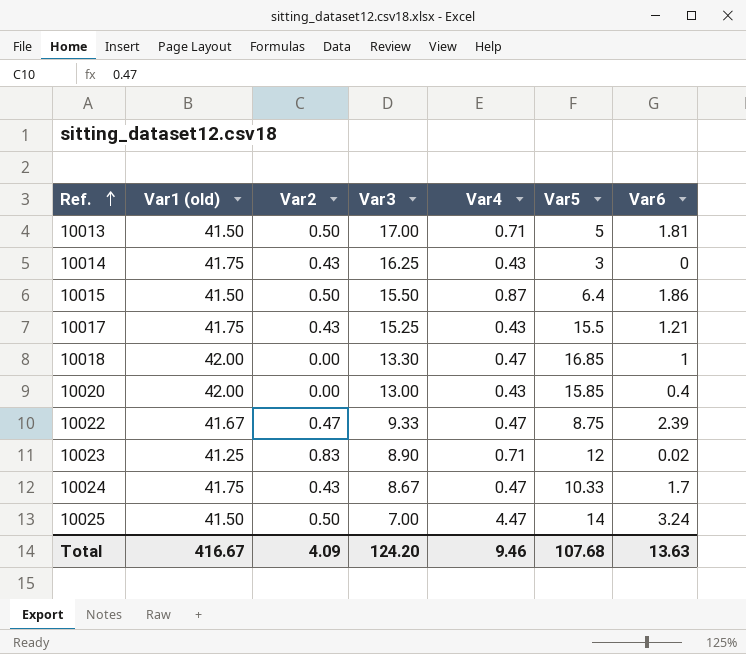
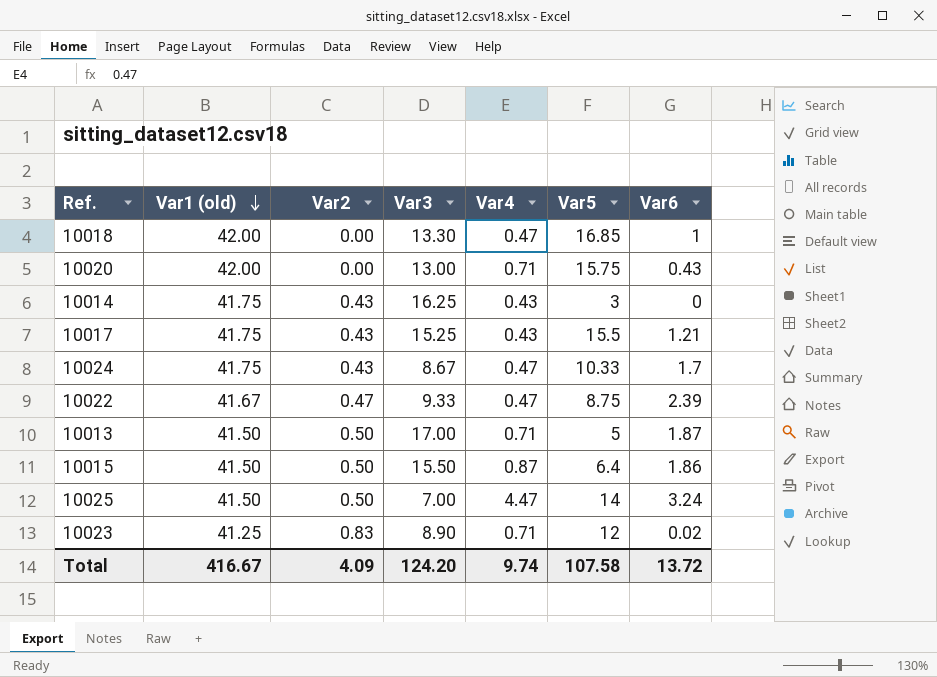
row order: Ref. ascending -> Var1 (old) descending
10020 | Var4: 0.43 -> 0.71
10020 | Var5: 15.85 -> 15.75
10020 | Var6: 0.4 -> 0.43
10013 | Var6: 1.81 -> 1.87
Total | Var4: 9.46 -> 9.74
Total | Var5: 107.68 -> 107.58
Total | Var6: 13.63 -> 13.72

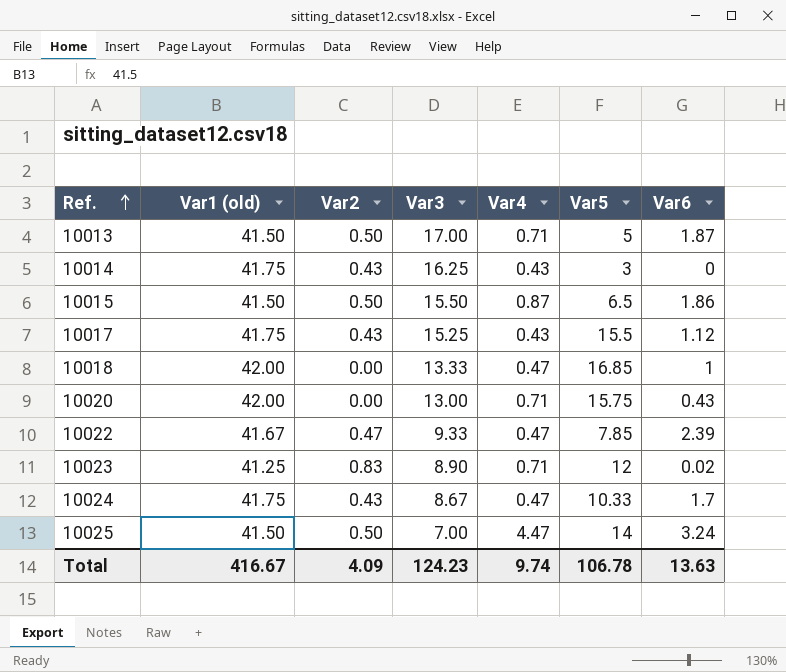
row order: Var1 (old) descending -> Ref. ascending
10015 | Var5: 6.4 -> 6.5
10017 | Var6: 1.21 -> 1.12
10018 | Var3: 13.30 -> 13.33
10022 | Var5: 8.75 -> 7.85
Total | Var3: 124.20 -> 124.23
Total | Var5: 107.58 -> 106.78
Total | Var6: 13.72 -> 13.63

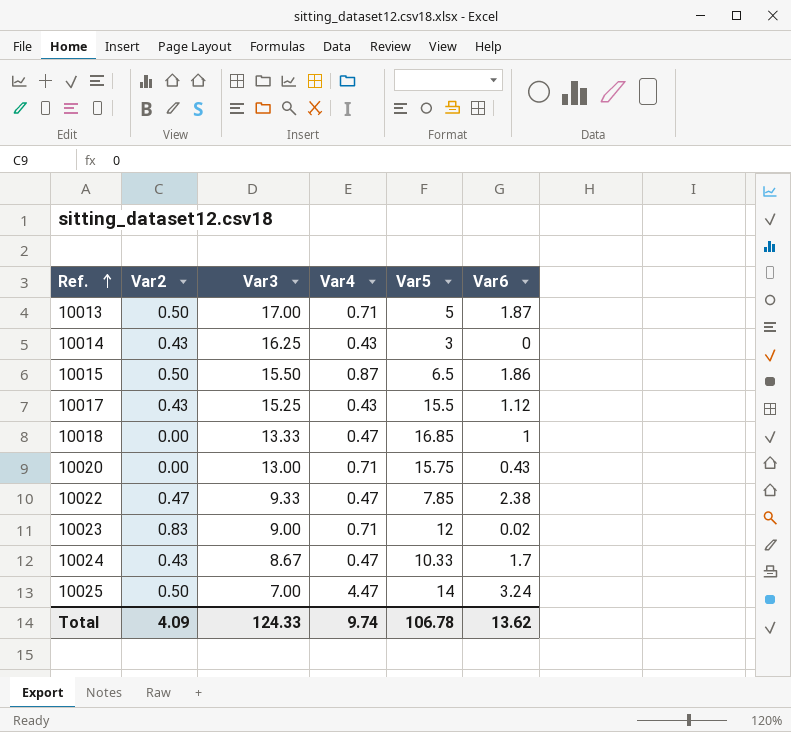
column Var1 (old) | position: 2 -> none
10022 | Var6: 2.39 -> 2.38
10023 | Var3: 8.90 -> 9.00
Total | Var3: 124.23 -> 124.33
Total | Var6: 13.63 -> 13.62

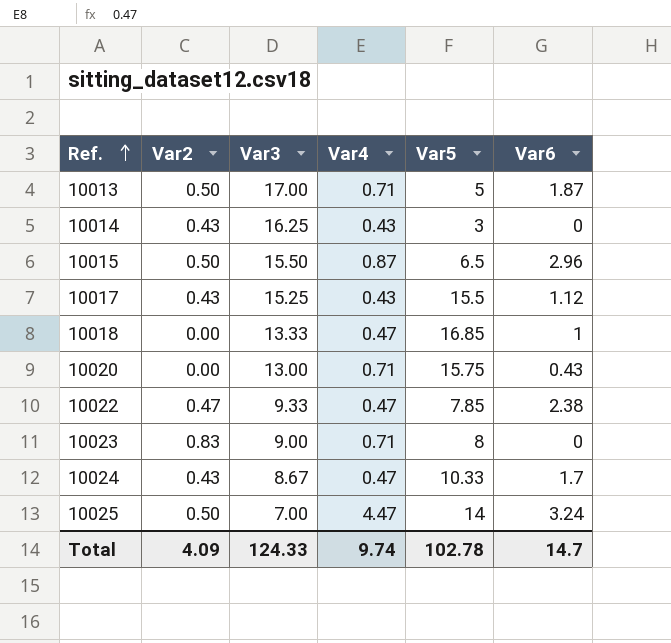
10015 | Var6: 1.86 -> 2.96
10023 | Var5: 12 -> 8
10023 | Var6: 0.02 -> 0
Total | Var5: 106.78 -> 102.78
Total | Var6: 13.62 -> 14.7

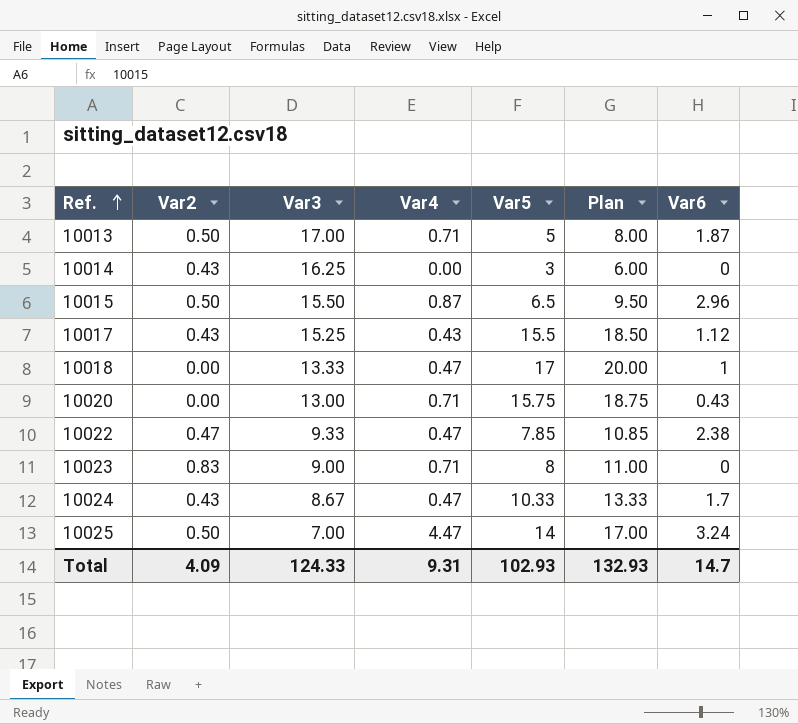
column Plan | formula: none -> [Var5] + 3
10014 | Var4: 0.43 -> 0.00
10018 | Var5: 16.85 -> 17
Total | Var4: 9.74 -> 9.31
Total | Var5: 102.78 -> 102.93

